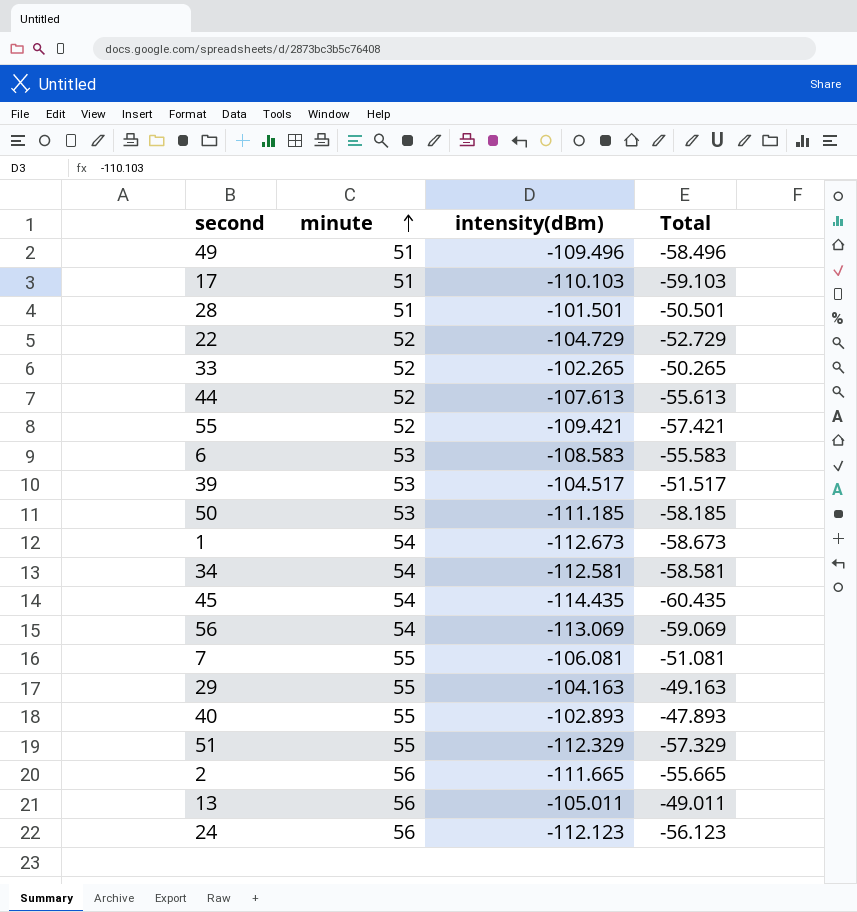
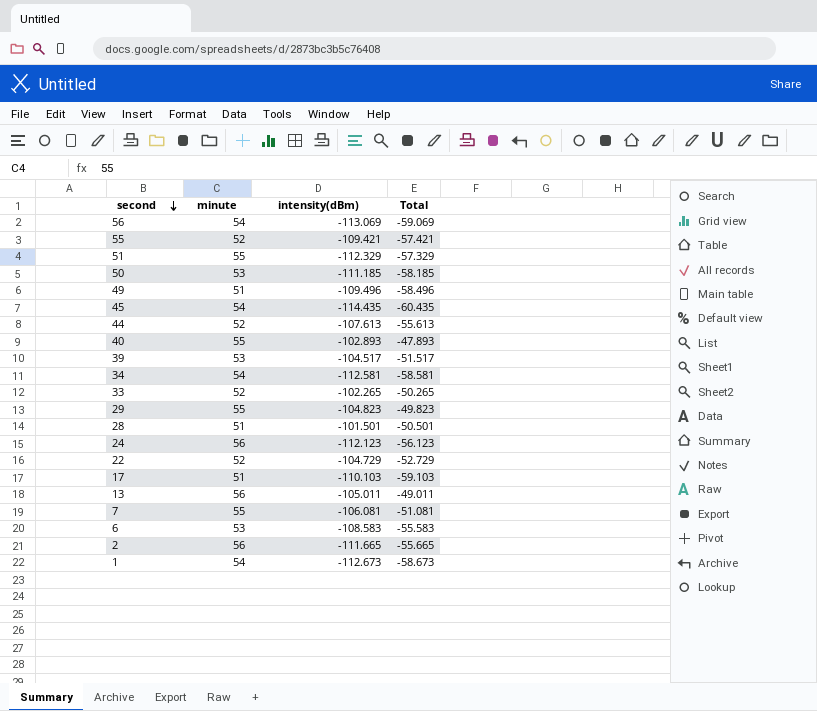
row order: minute ascending -> second descending
29 | intensity(dBm): -104.163 -> -104.823
29 | Total: -49.163 -> -49.823

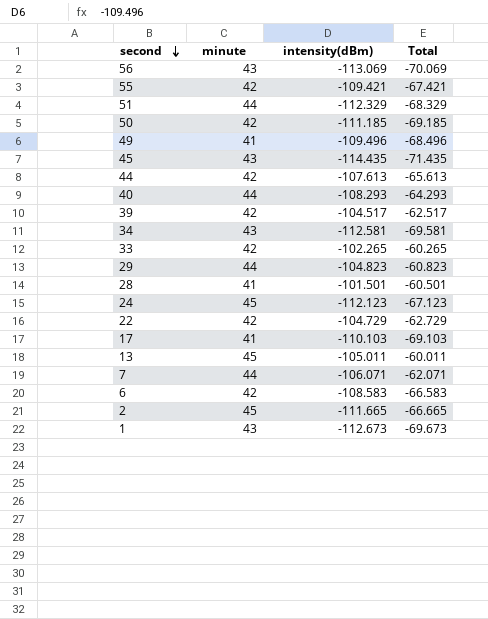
56 | minute: 54 -> 43
56 | Total: -59.069 -> -70.069
55 | minute: 52 -> 42
55 | Total: -57.421 -> -67.421
51 | minute: 55 -> 44
51 | Total: -57.329 -> -68.329
50 | minute: 53 -> 42
50 | Total: -58.185 -> -69.185
49 | minute: 51 -> 41
49 | Total: -58.496 -> -68.496
45 | minute: 54 -> 43
45 | Total: -60.435 -> -71.435
44 | minute: 52 -> 42
44 | Total: -55.613 -> -65.613
40 | minute: 55 -> 44
40 | intensity(dBm): -102.893 -> -108.293
40 | Total: -47.893 -> -64.293
39 | minute: 53 -> 42
39 | Total: -51.517 -> -62.517
34 | minute: 54 -> 43
34 | Total: -58.581 -> -69.581
33 | minute: 52 -> 42
33 | Total: -50.265 -> -60.265
29 | minute: 55 -> 44
29 | Total: -49.823 -> -60.823
28 | minute: 51 -> 41
28 | Total: -50.501 -> -60.501
24 | minute: 56 -> 45
24 | Total: -56.123 -> -67.123
22 | minute: 52 -> 42
22 | Total: -52.729 -> -62.729
17 | minute: 51 -> 41
17 | Total: -59.103 -> -69.103
13 | minute: 56 -> 45
13 | Total: -49.011 -> -60.011
7 | minute: 55 -> 44
7 | intensity(dBm): -106.081 -> -106.071
7 | Total: -51.081 -> -62.071
6 | minute: 53 -> 42
6 | Total: -55.583 -> -66.583
2 | minute: 56 -> 45
2 | Total: -55.665 -> -66.665
1 | minute: 54 -> 43
1 | Total: -58.673 -> -69.673

